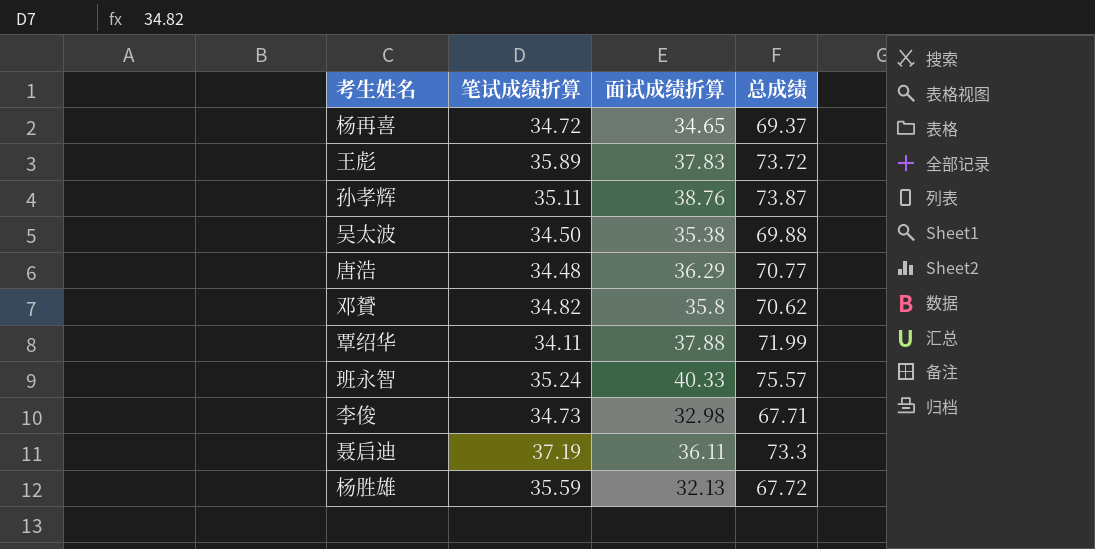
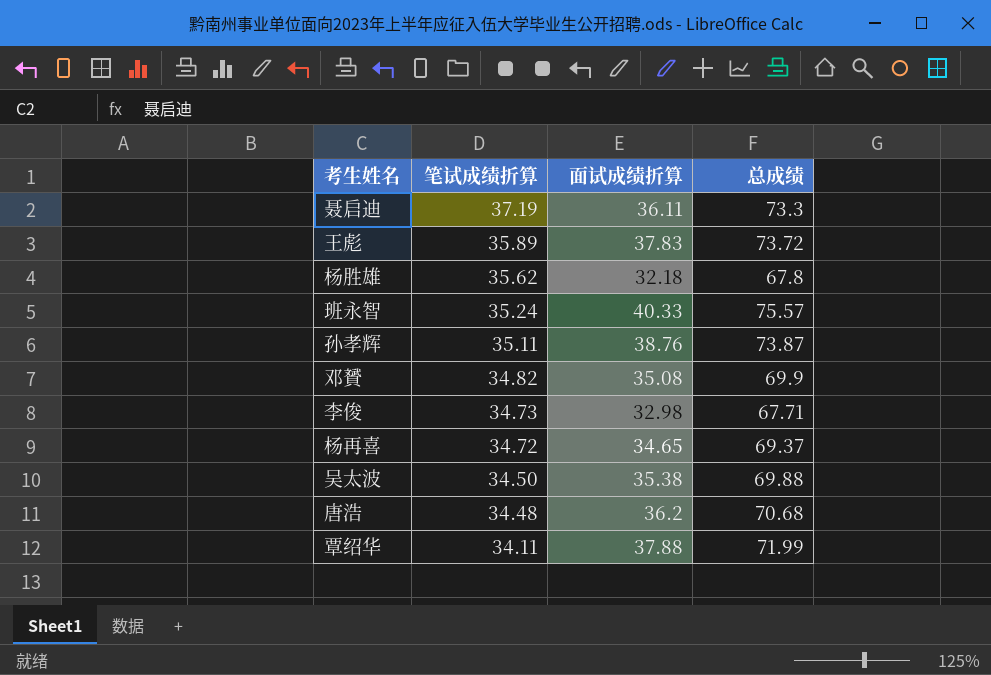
row order: none -> 笔试成绩折算 descending
杨胜雄 | 笔试成绩折算: 35.59 -> 35.62
杨胜雄 | 面试成绩折算: 32.13 -> 32.18
杨胜雄 | 总成绩: 67.72 -> 67.8
邓贇 | 面试成绩折算: 35.8 -> 35.08
邓贇 | 总成绩: 70.62 -> 69.9
唐浩 | 面试成绩折算: 36.29 -> 36.2
唐浩 | 总成绩: 70.77 -> 70.68

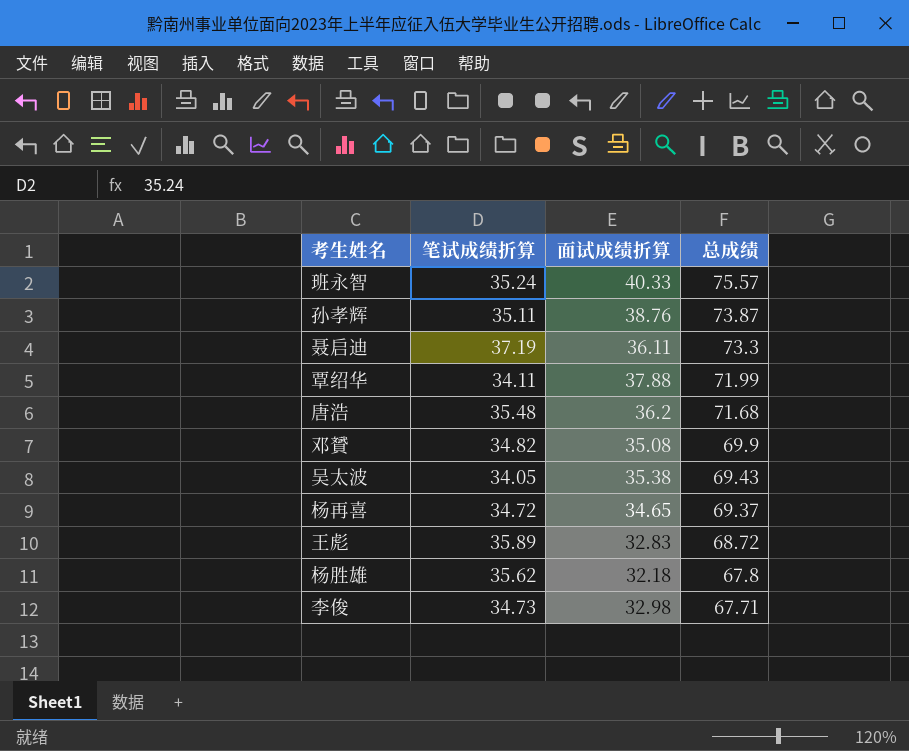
row order: 笔试成绩折算 descending -> 总成绩 descending
唐浩 | 笔试成绩折算: 34.48 -> 35.48
唐浩 | 总成绩: 70.68 -> 71.68
吴太波 | 笔试成绩折算: 34.50 -> 34.05
吴太波 | 总成绩: 69.88 -> 69.43
王彪 | 面试成绩折算: 37.83 -> 32.83
王彪 | 总成绩: 73.72 -> 68.72

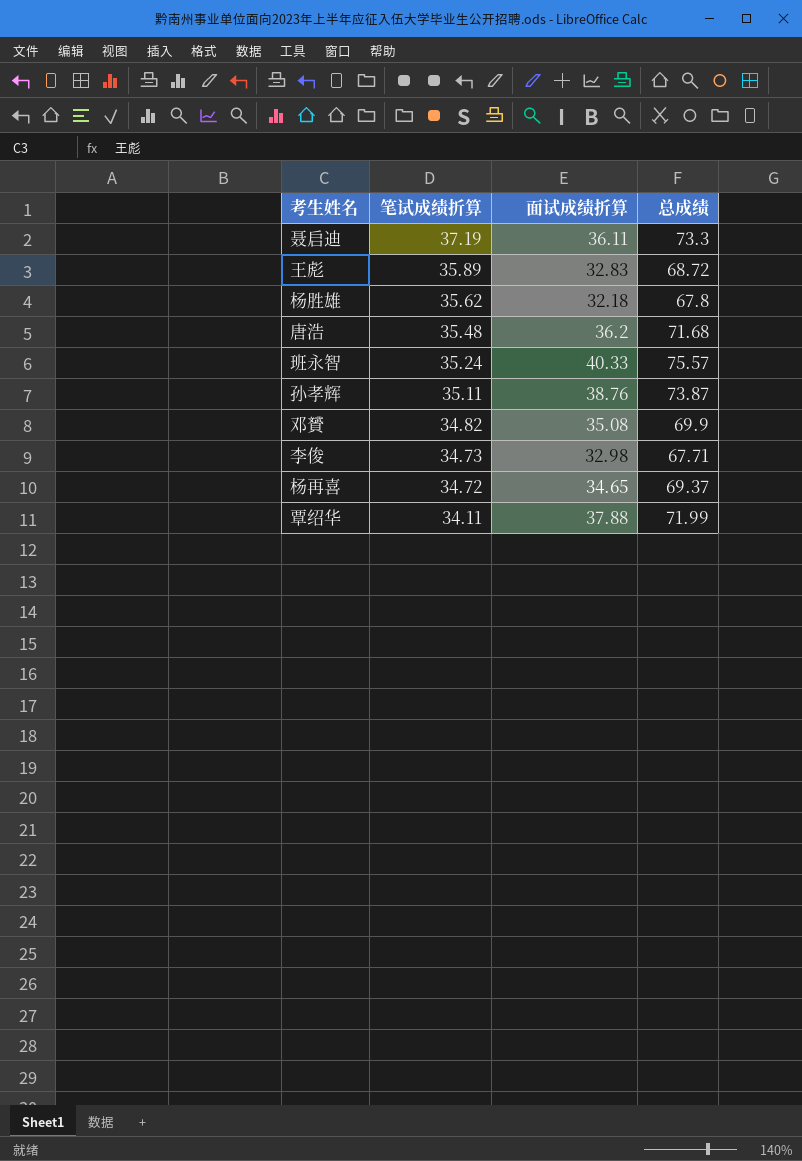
row order: 总成绩 descending -> 笔试成绩折算 descending
row 吴太波: 34.05 | 35.38 | 69.43 -> none

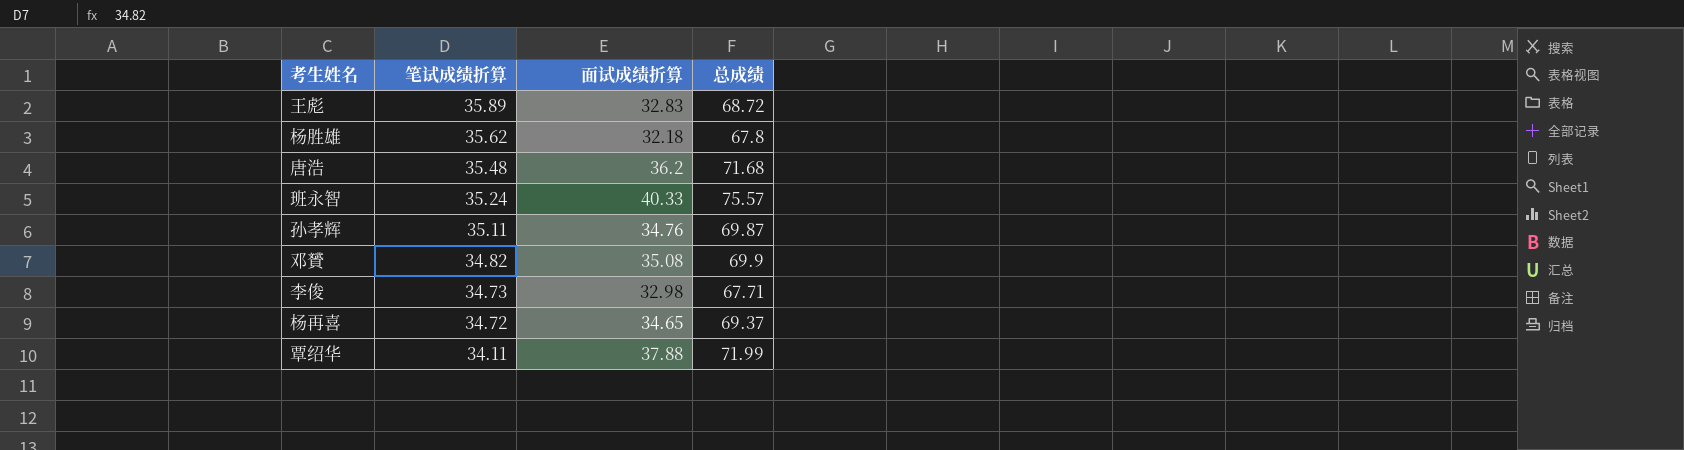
row 聂启迪: 37.19 | 36.11 | 73.3 -> none
孙孝辉 | 面试成绩折算: 38.76 -> 34.76
孙孝辉 | 总成绩: 73.87 -> 69.87

